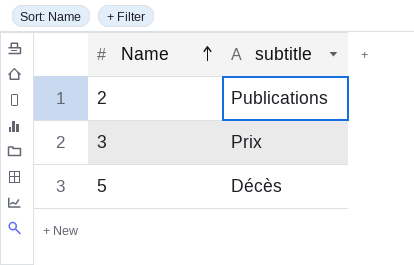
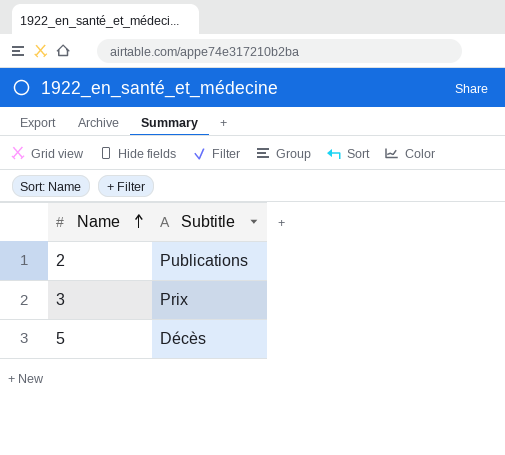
column name: subtitle -> Subtitle

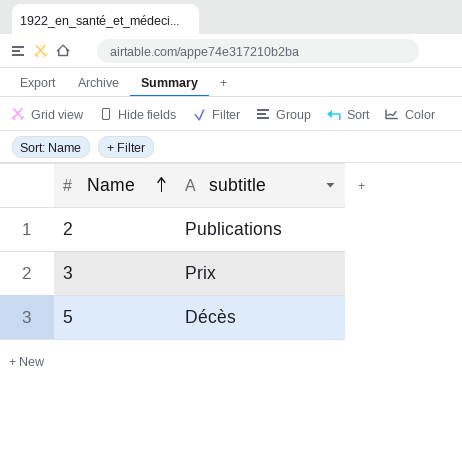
column name: Subtitle -> subtitle

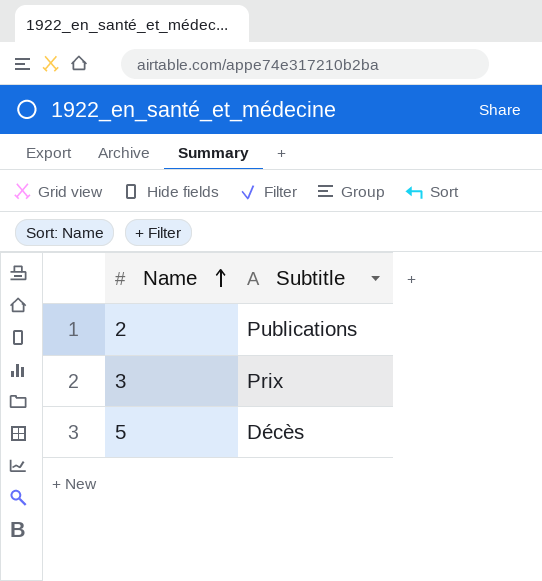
column name: subtitle -> Subtitle

